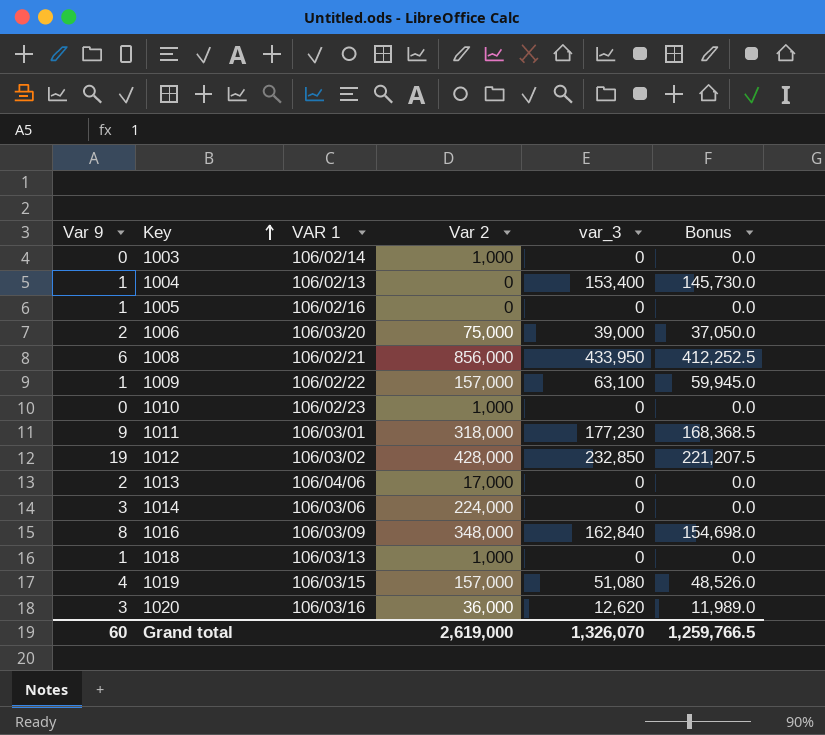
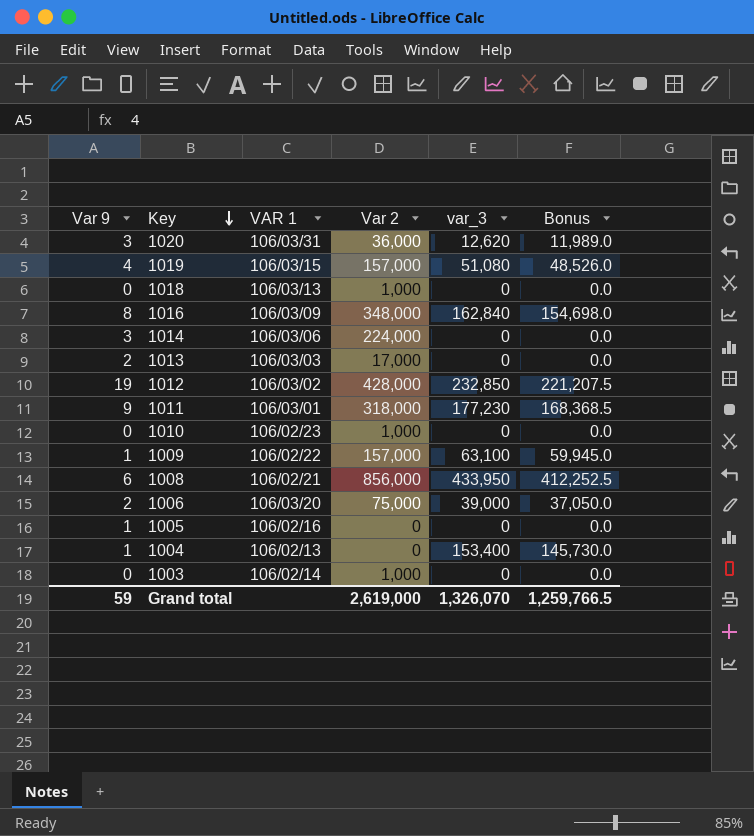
row order: Key ascending -> Key descending
1020 | VAR 1: 106/03/16 -> 106/03/31
1018 | Var 9: 1 -> 0
1013 | VAR 1: 106/04/06 -> 106/03/03
Grand total | Var 9: 60 -> 59

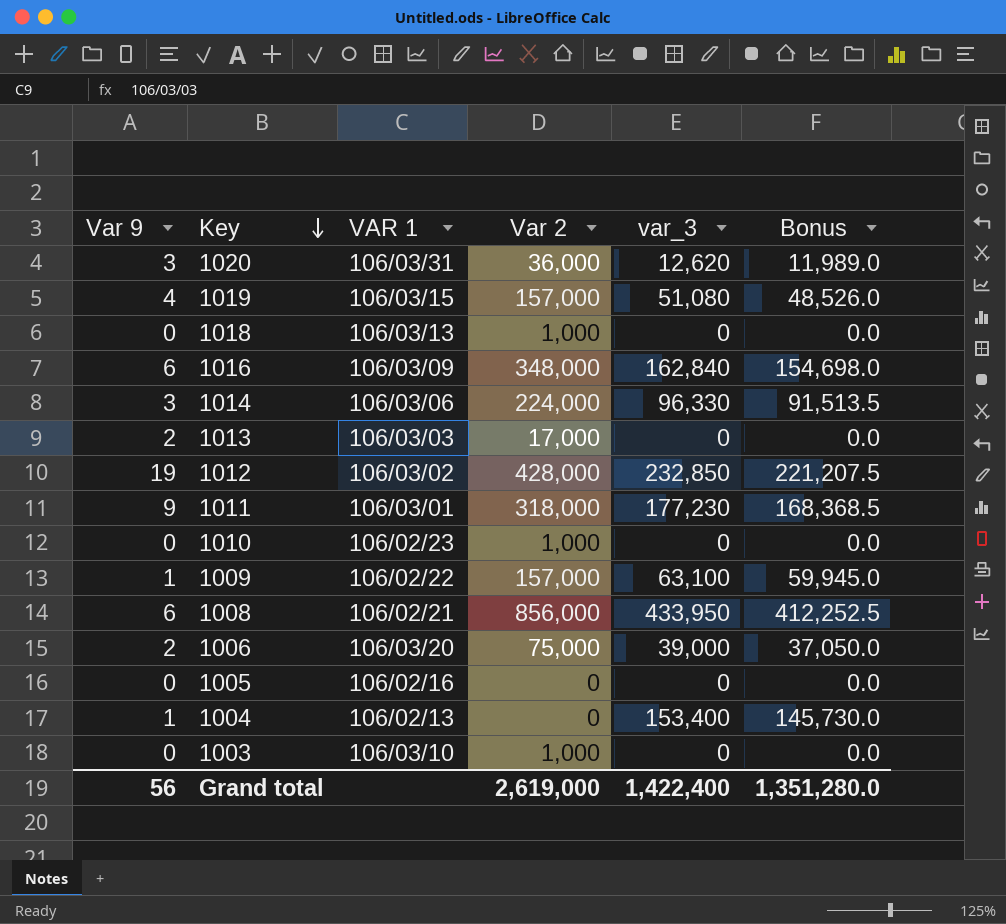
1016 | Var 9: 8 -> 6
1014 | var_3: 0 -> 96,330
1014 | Bonus: 0.0 -> 91,513.5
1005 | Var 9: 1 -> 0
1003 | VAR 1: 106/02/14 -> 106/03/10
Grand total | Var 9: 59 -> 56
Grand total | var_3: 1,326,070 -> 1,422,400
Grand total | Bonus: 1,259,766.5 -> 1,351,280.0

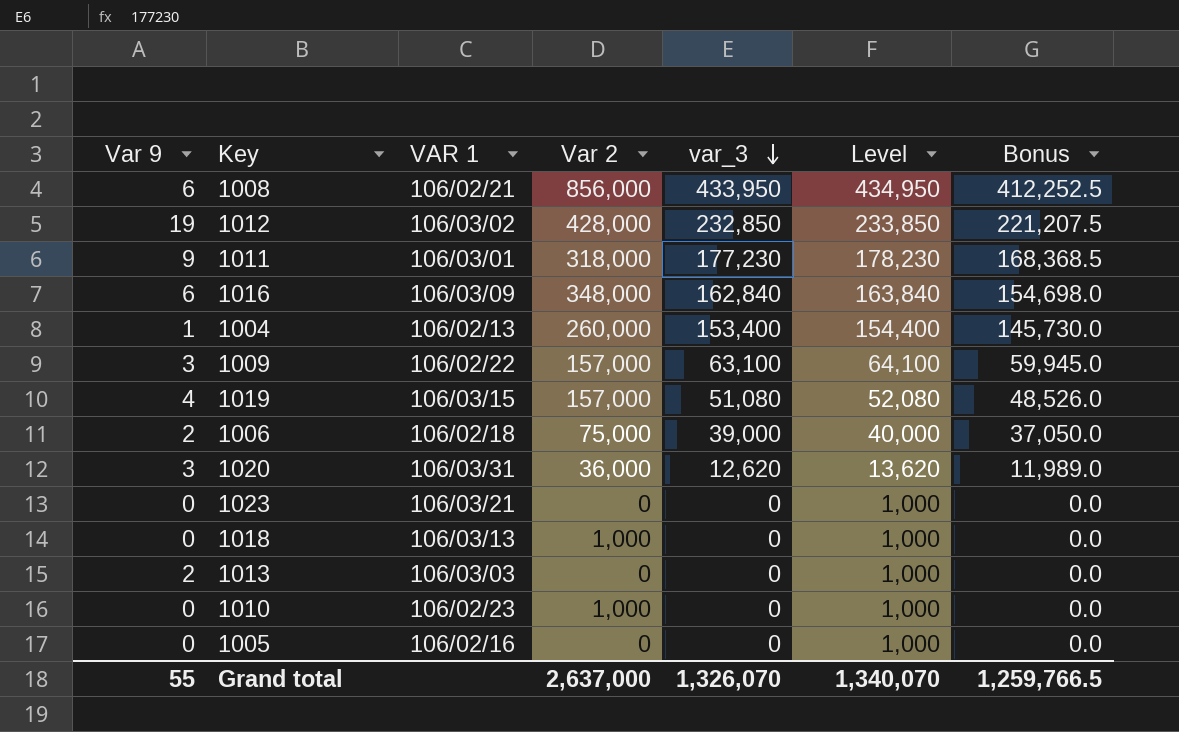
row order: Key descending -> var_3 descending
column Level | formula: none -> [var_3] + 1000
row 1014: 3 | 106/03/06 | 224,000 | 96,330 | 91,513.5 -> none
row 1003: 0 | 106/03/10 | 1,000 | 0 | 0.0 -> none
1004 | Var 2: 0 -> 260,000
1009 | Var 9: 1 -> 3
1006 | VAR 1: 106/03/20 -> 106/02/18
row 1023: none -> 0 | 106/03/21 | 0 | 0 | 1,000 | 0.0
1013 | Var 2: 17,000 -> 0
Grand total | Var 9: 56 -> 55
Grand total | Var 2: 2,619,000 -> 2,637,000
Grand total | var_3: 1,422,400 -> 1,326,070
Grand total | Bonus: 1,351,280.0 -> 1,259,766.5

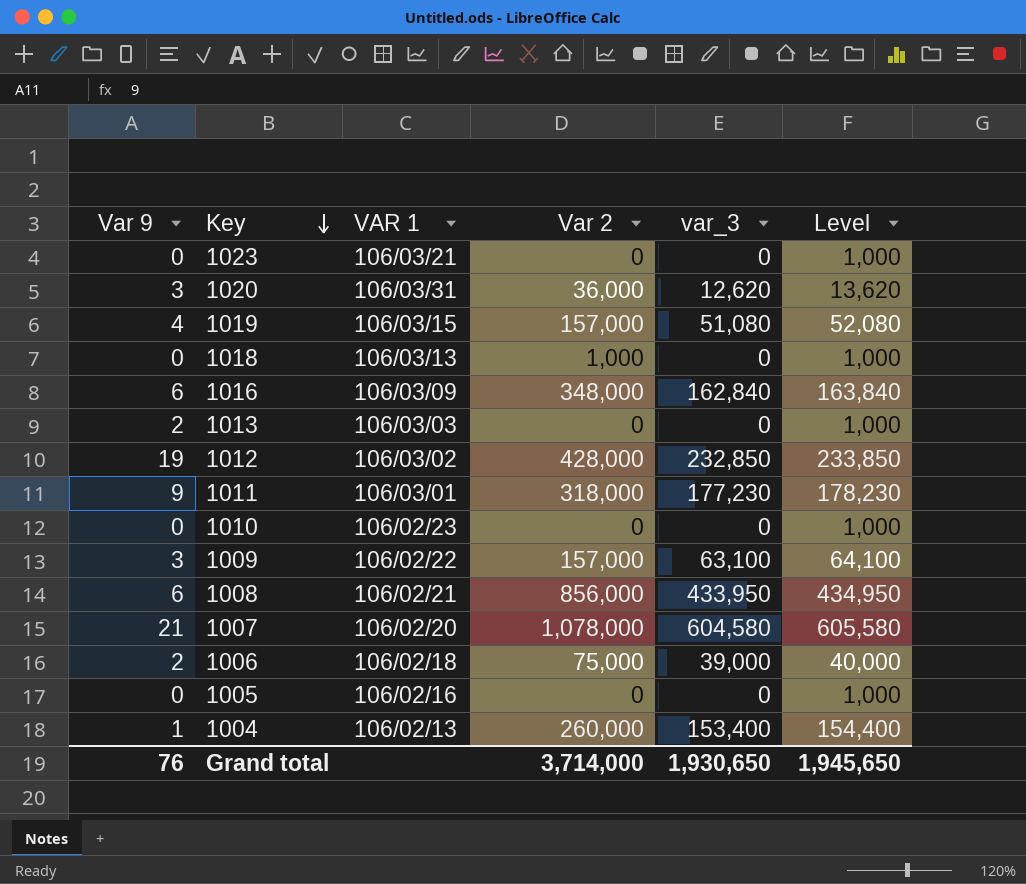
row order: var_3 descending -> Key descending
column Bonus | formula: [var_3] * 0.95 -> none
1010 | Var 2: 1,000 -> 0
row 1007: none -> 21 | 106/02/20 | 1,078,000 | 604,580 | 605,580
Grand total | Var 9: 55 -> 76
Grand total | Var 2: 2,637,000 -> 3,714,000
Grand total | var_3: 1,326,070 -> 1,930,650
Grand total | Level: 1,340,070 -> 1,945,650

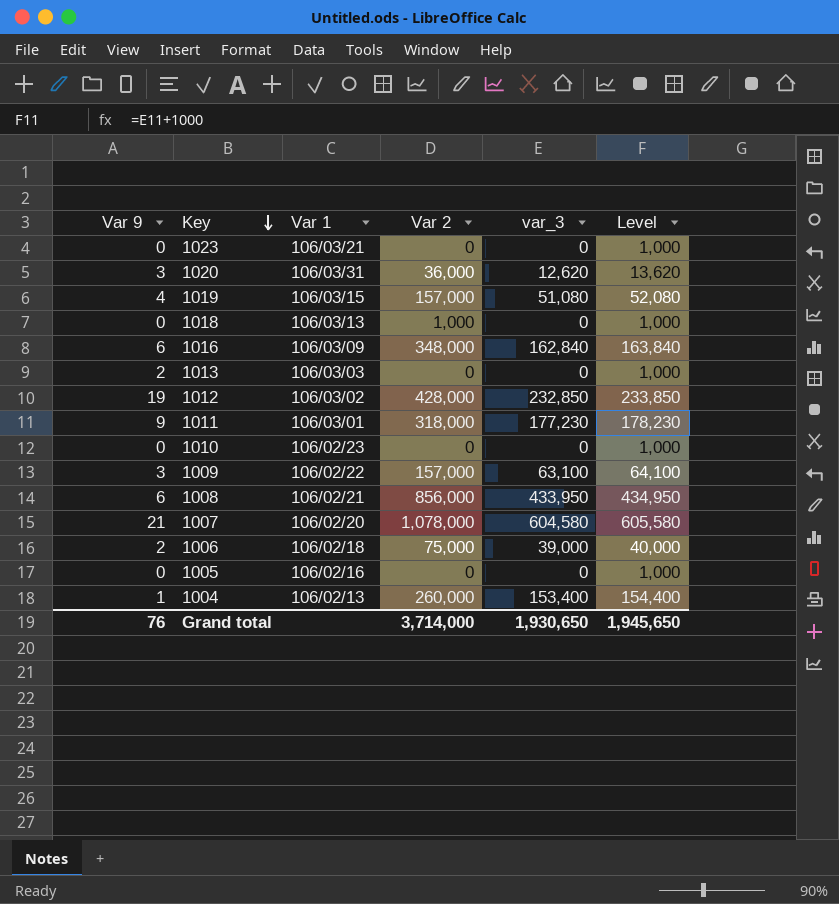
column name: VAR 1 -> Var 1

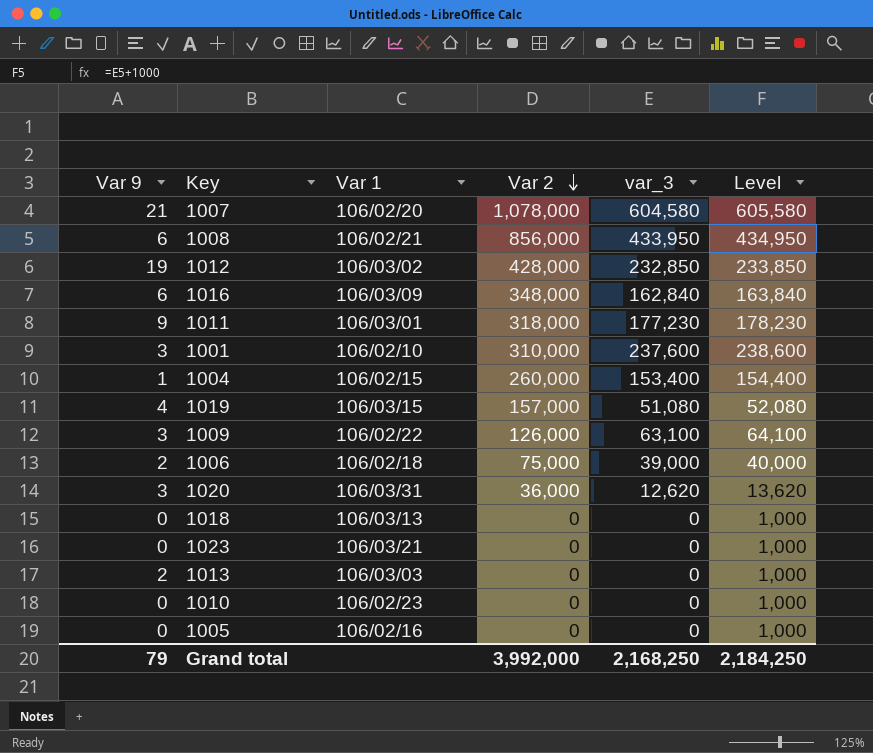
row order: Key descending -> Var 2 descending
row 1001: none -> 3 | 106/02/10 | 310,000 | 237,600 | 238,600
1004 | Var 1: 106/02/13 -> 106/02/15
1009 | Var 2: 157,000 -> 126,000
1018 | Var 2: 1,000 -> 0
Grand total | Var 9: 76 -> 79
Grand total | Var 2: 3,714,000 -> 3,992,000
Grand total | var_3: 1,930,650 -> 2,168,250
Grand total | Level: 1,945,650 -> 2,184,250

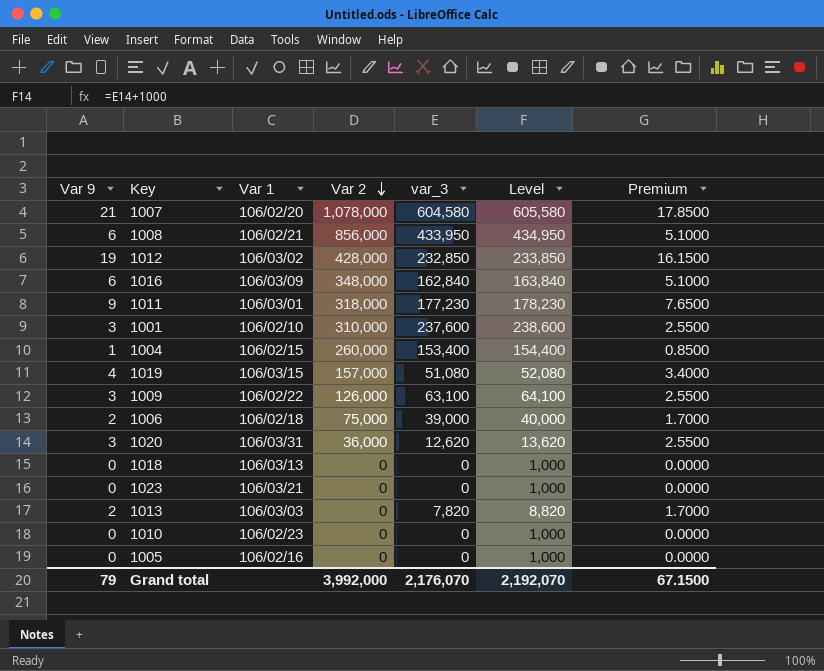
column Premium | formula: none -> [Var 9] * 0.85
1013 | var_3: 0 -> 7,820
1013 | Level: 1,000 -> 8,820
Grand total | var_3: 2,168,250 -> 2,176,070
Grand total | Level: 2,184,250 -> 2,192,070

